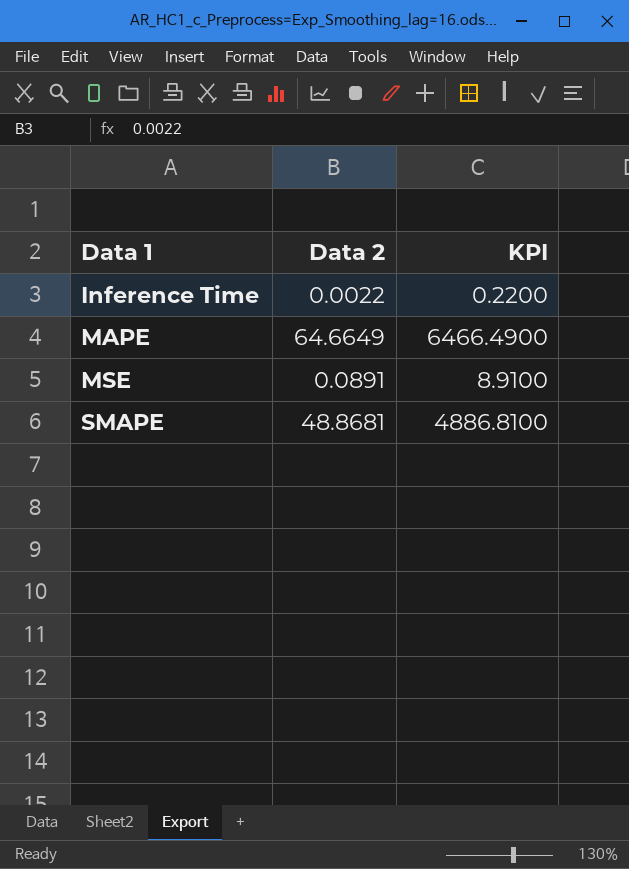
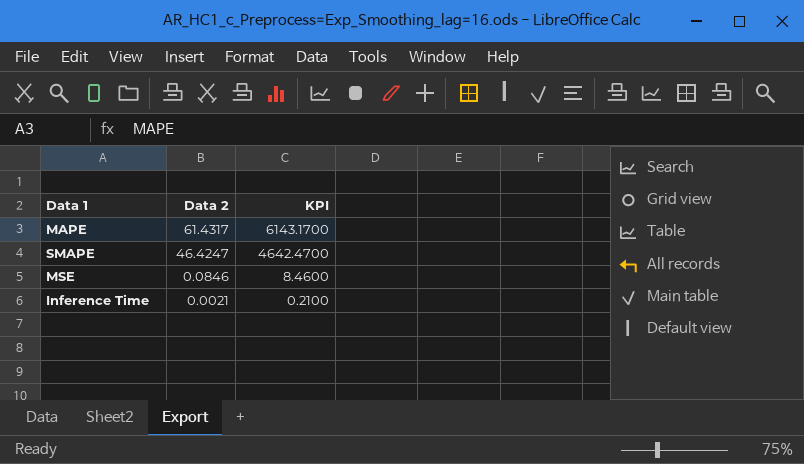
row order: Data 1 ascending -> Data 2 descending
MAPE | Data 2: 64.6649 -> 61.4317
MAPE | KPI: 6466.4900 -> 6143.1700
SMAPE | Data 2: 48.8681 -> 46.4247
SMAPE | KPI: 4886.8100 -> 4642.4700
MSE | Data 2: 0.0891 -> 0.0846
MSE | KPI: 8.9100 -> 8.4600
Inference Time | Data 2: 0.0022 -> 0.0021
Inference Time | KPI: 0.2200 -> 0.2100

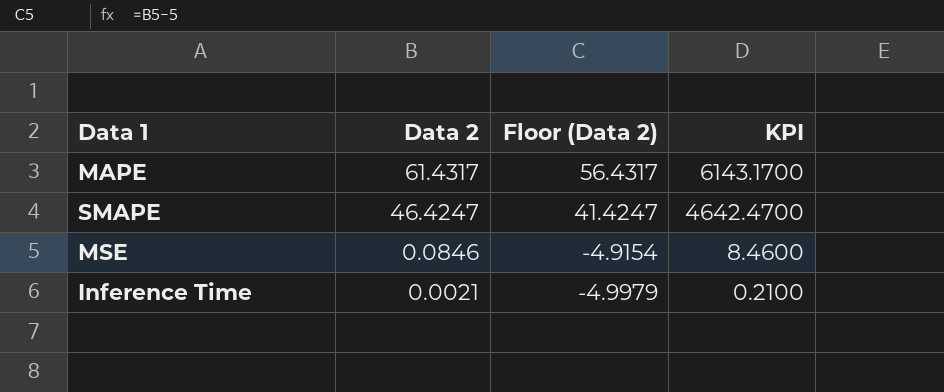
column Floor (Data 2) | formula: none -> [Data 2] - 5

